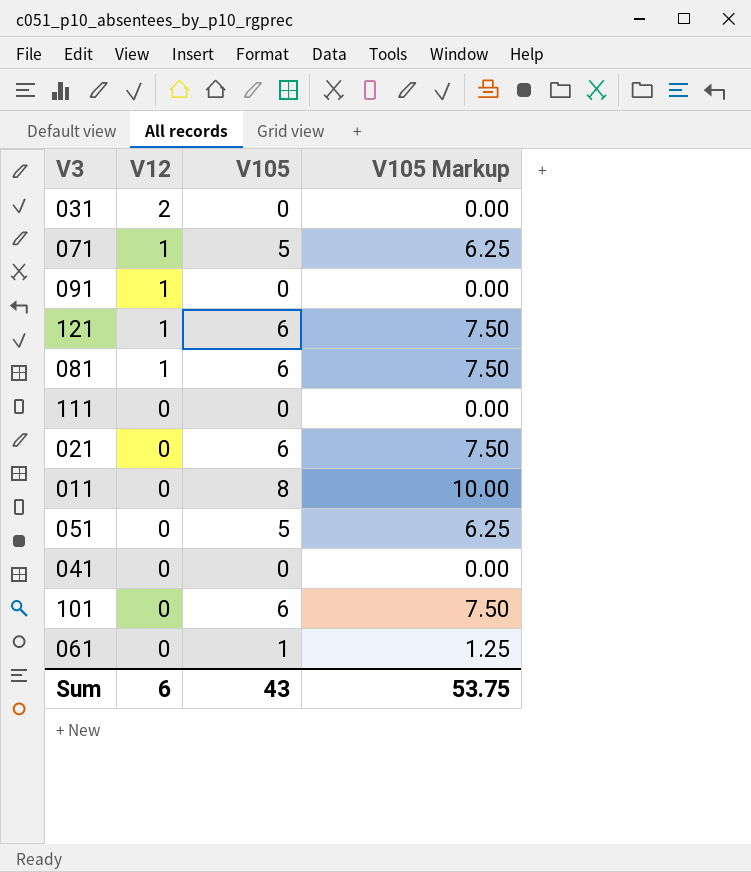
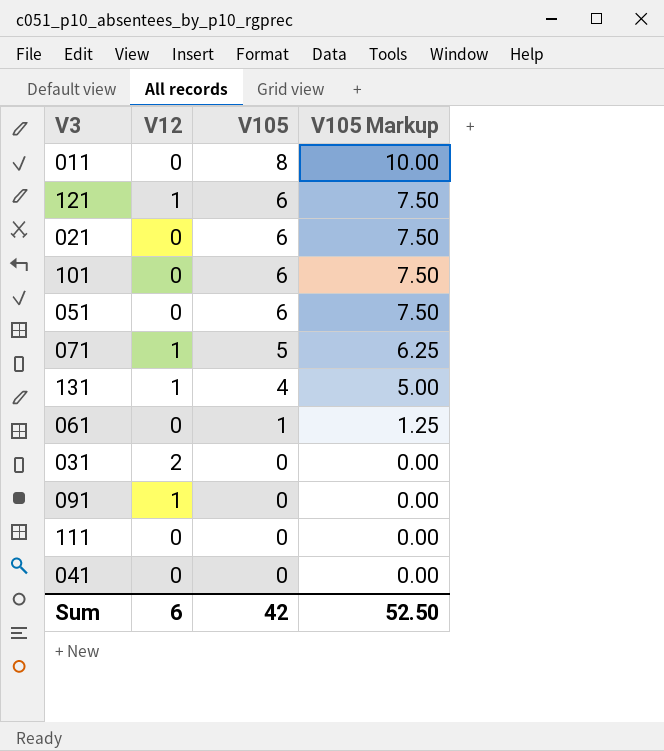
row order: V12 descending -> V105 descending
row 081: 1 | 6 | 7.50 -> none
051 | V105: 5 -> 6
051 | V105 Markup: 6.25 -> 7.50
row 131: none -> 1 | 4 | 5.00
Sum | V105: 43 -> 42
Sum | V105 Markup: 53.75 -> 52.50

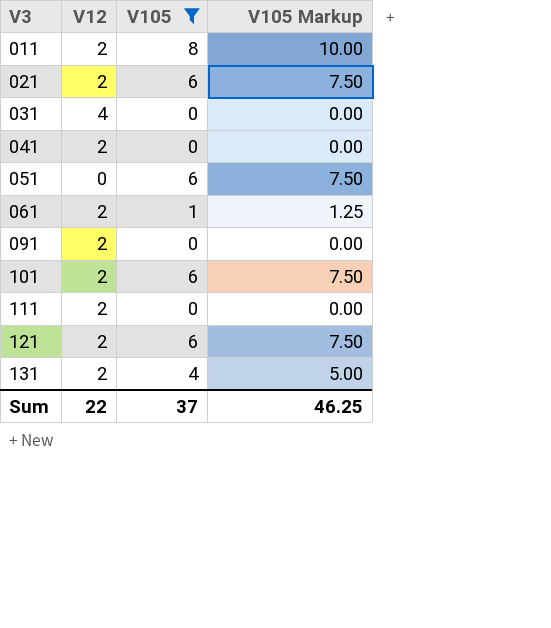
filter: none -> V105 != 5
row order: V105 descending -> V3 ascending
011 | V12: 0 -> 2
021 | V12: 0 -> 2
031 | V12: 2 -> 4
041 | V12: 0 -> 2
061 | V12: 0 -> 2
091 | V12: 1 -> 2
101 | V12: 0 -> 2
111 | V12: 0 -> 2
121 | V12: 1 -> 2
131 | V12: 1 -> 2
Sum | V12: 6 -> 22
Sum | V105: 42 -> 37
Sum | V105 Markup: 52.50 -> 46.25

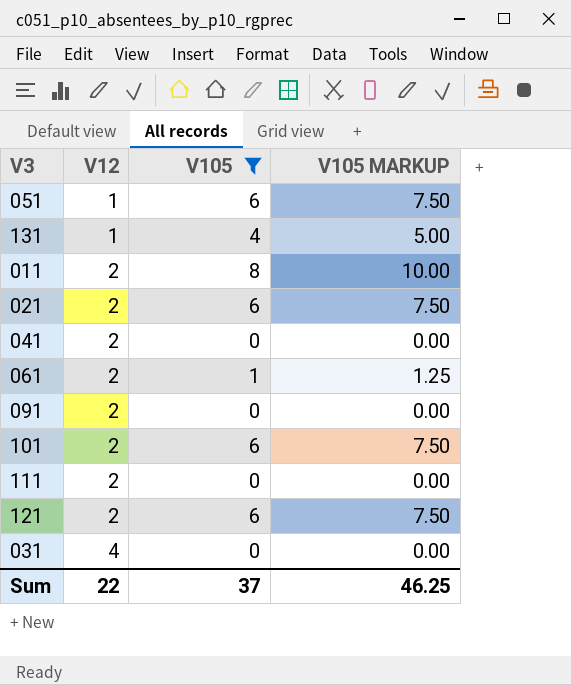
row order: V3 ascending -> V12 ascending
column name: V105 Markup -> V105 MARKUP
051 | V12: 0 -> 1
131 | V12: 2 -> 1

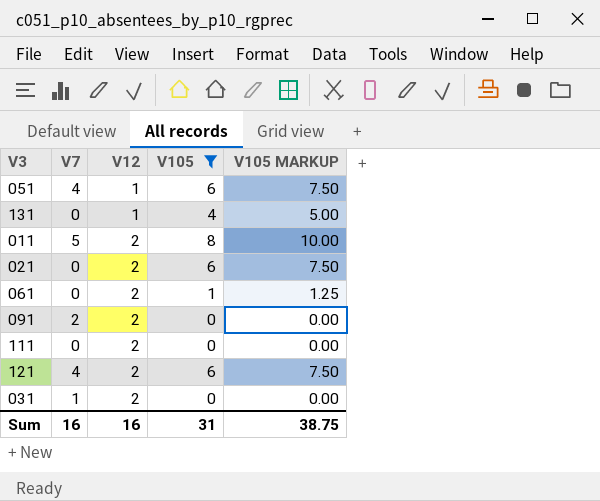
column V7 | position: none -> 2
row 041: 2 | 0 | 0.00 -> none
row 101: 2 | 6 | 7.50 -> none
031 | V12: 4 -> 2
Sum | V12: 22 -> 16
Sum | V105: 37 -> 31
Sum | V105 MARKUP: 46.25 -> 38.75

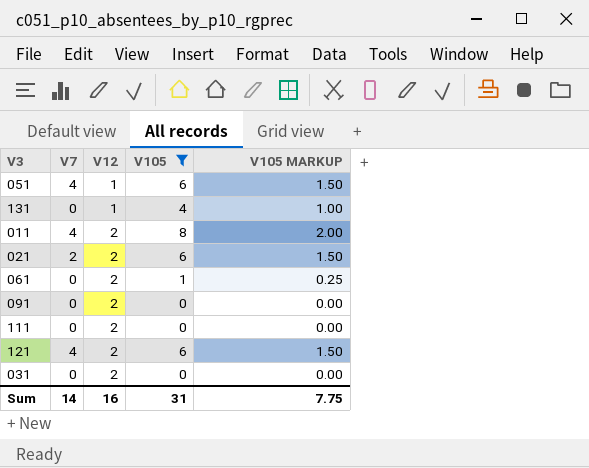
column V105 MARKUP | formula: [V105] * 1.25 -> [V105] * 0.25
011 | V7: 5 -> 4
021 | V7: 0 -> 2
091 | V7: 2 -> 0
031 | V7: 1 -> 0
Sum | V7: 16 -> 14
Sum | V105 MARKUP: 38.75 -> 7.75

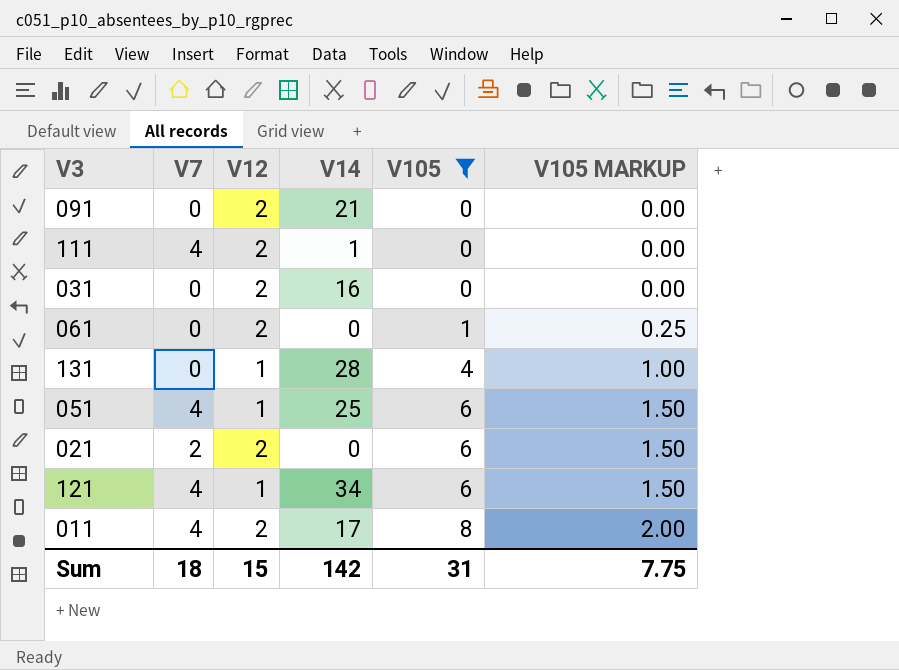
row order: V12 ascending -> V105 ascending
column V14 | position: none -> 4
111 | V7: 0 -> 4
121 | V12: 2 -> 1
Sum | V7: 14 -> 18
Sum | V12: 16 -> 15

